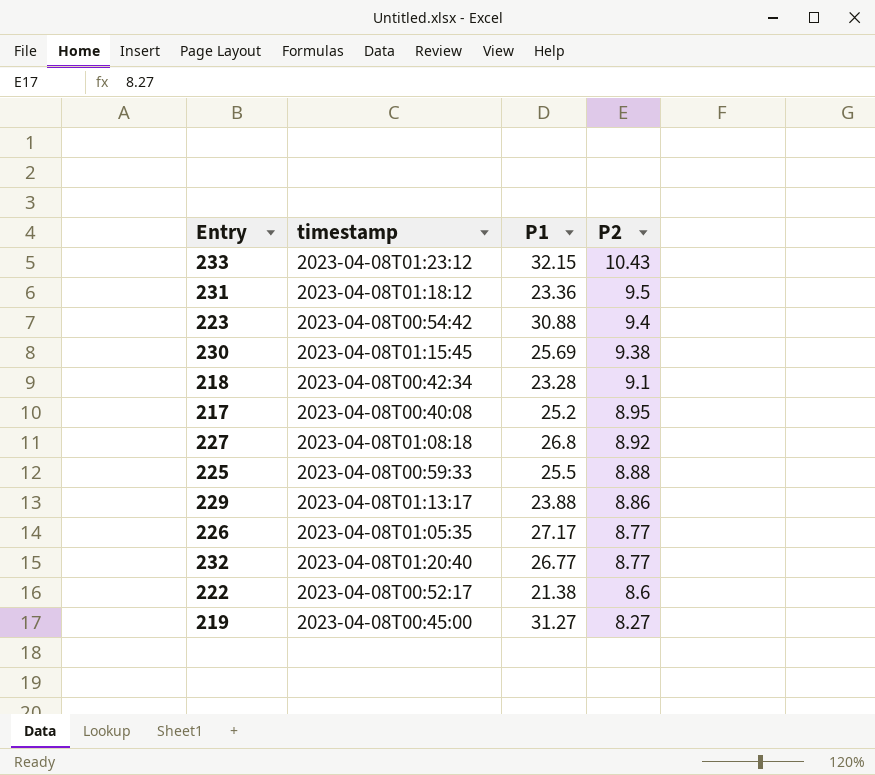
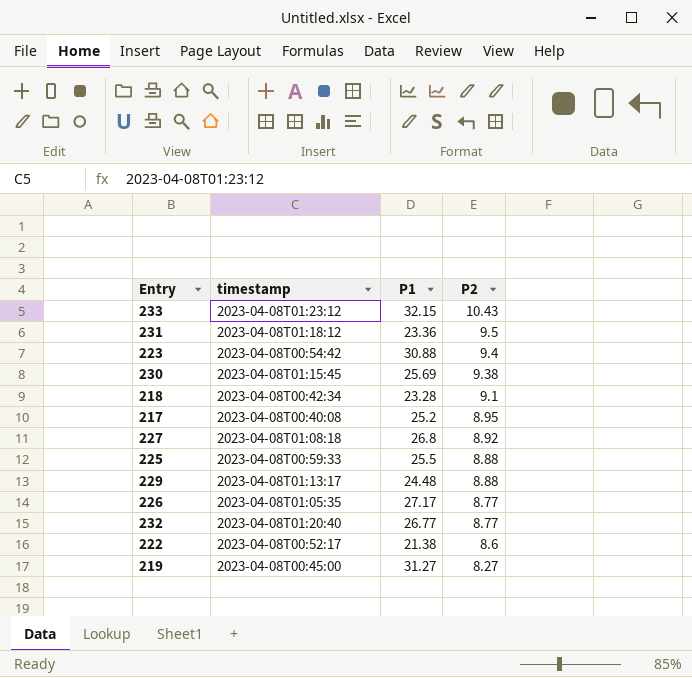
229 | P1: 23.88 -> 24.48
229 | P2: 8.86 -> 8.88

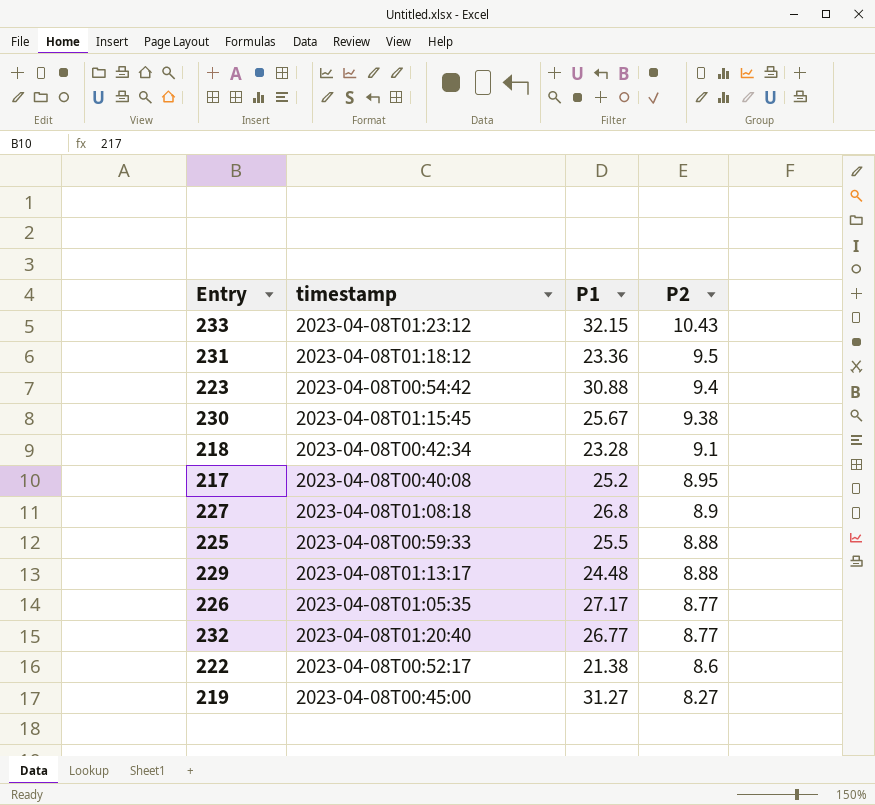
230 | P1: 25.69 -> 25.67
227 | P2: 8.92 -> 8.9

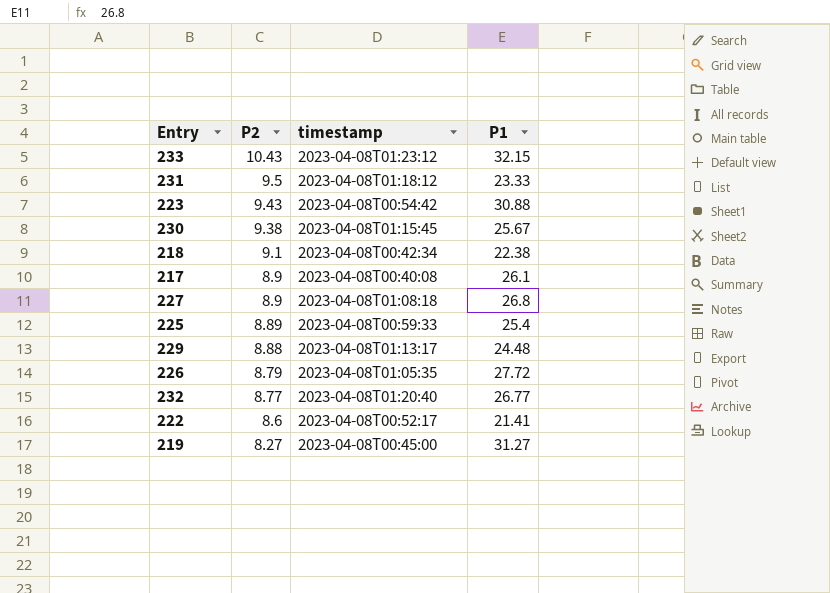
column P2 | position: 4 -> 2
231 | P1: 23.36 -> 23.33
223 | P2: 9.4 -> 9.43
218 | P1: 23.28 -> 22.38
217 | P2: 8.95 -> 8.9
217 | P1: 25.2 -> 26.1
225 | P2: 8.88 -> 8.89
225 | P1: 25.5 -> 25.4
226 | P2: 8.77 -> 8.79
226 | P1: 27.17 -> 27.72
222 | P1: 21.38 -> 21.41

